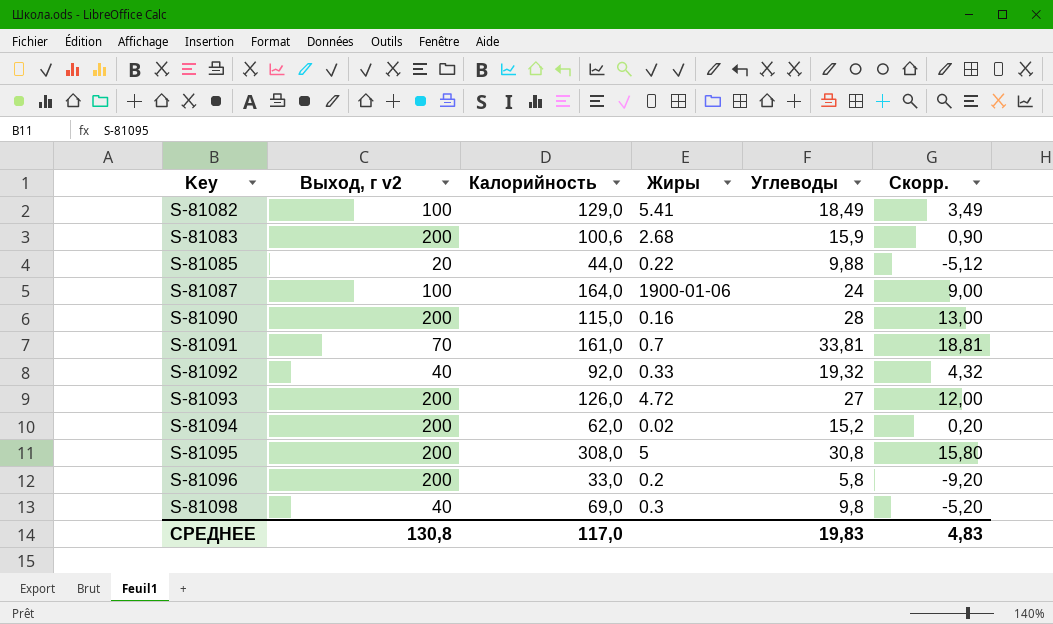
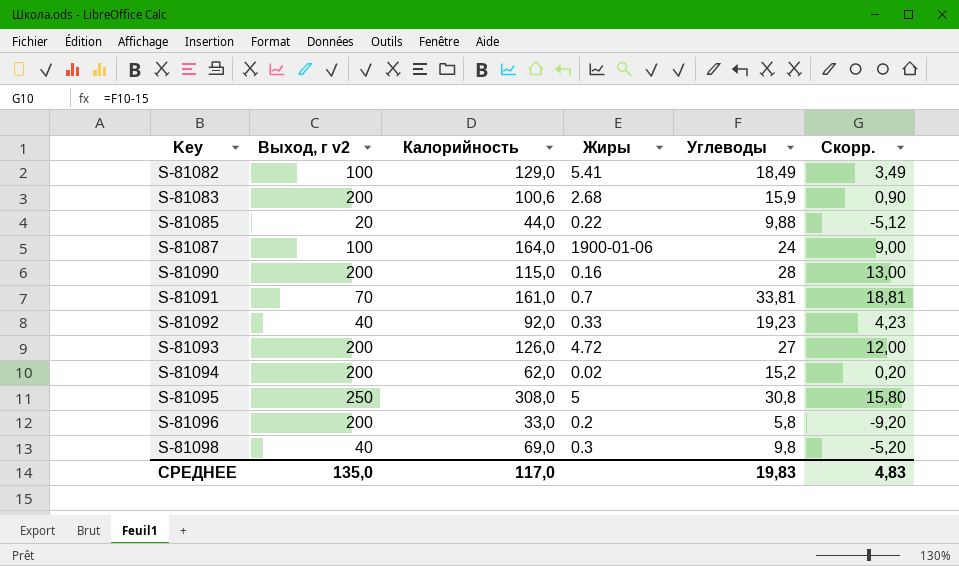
S-81092 | Углеводы: 19,32 -> 19,23
S-81092 | Скорр.: 4,32 -> 4,23
S-81095 | Выход, г v2: 200 -> 250
СРЕДНЕЕ | Выход, г v2: 130,8 -> 135,0

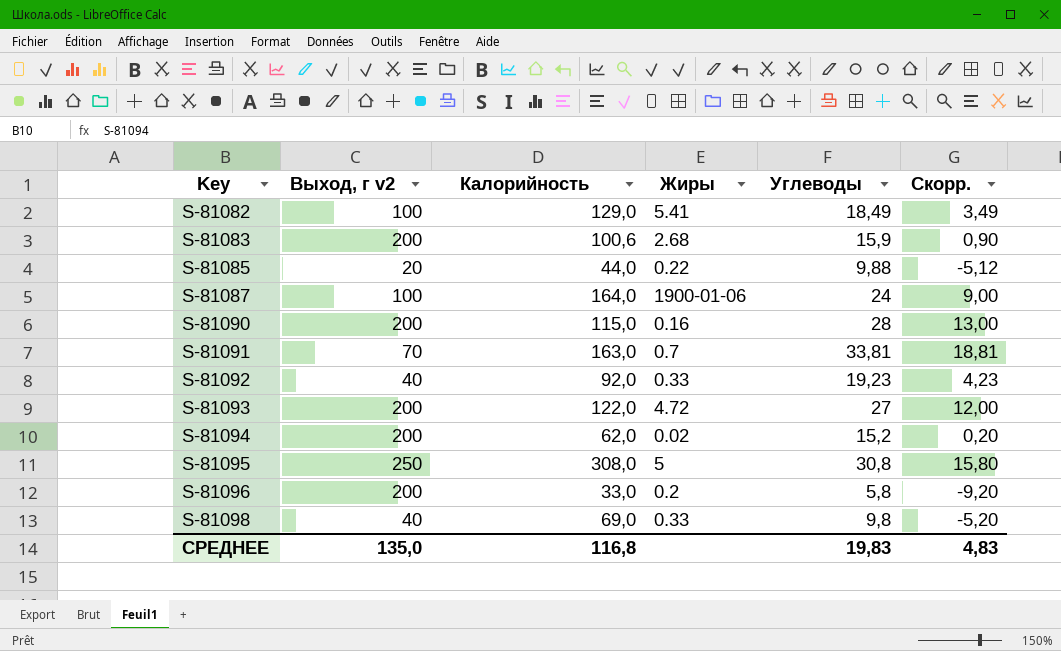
S-81091 | Калорийность: 161,0 -> 163,0
S-81093 | Калорийность: 126,0 -> 122,0
S-81098 | Жиры: 0.3 -> 0.33
СРЕДНЕЕ | Калорийность: 117,0 -> 116,8

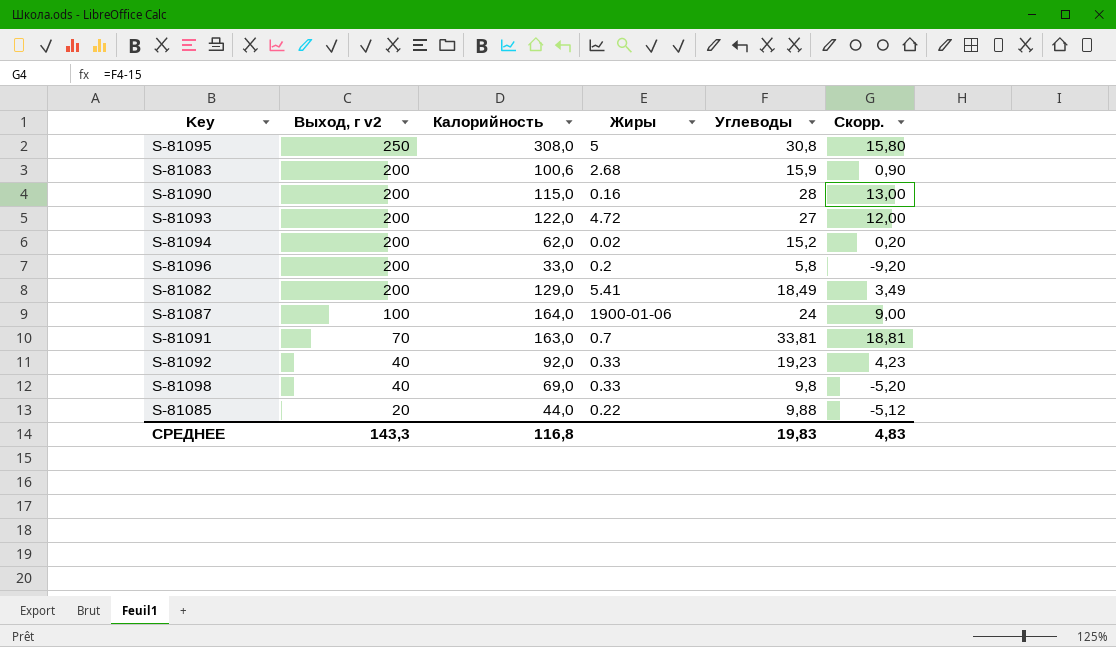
row order: Key ascending -> Выход, г v2 descending
S-81082 | Выход, г v2: 100 -> 200
СРЕДНЕЕ | Выход, г v2: 135,0 -> 143,3

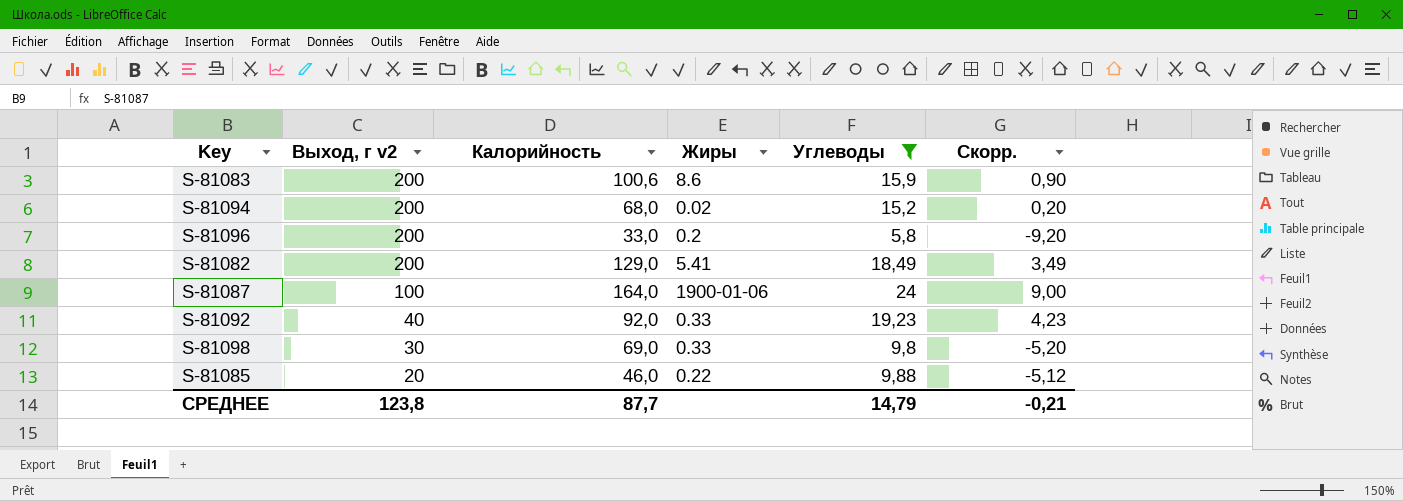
filter: none -> Углеводы <= 24
S-81083 | Жиры: 2.68 -> 8.6
S-81094 | Калорийность: 62,0 -> 68,0
S-81098 | Выход, г v2: 40 -> 30
S-81085 | Калорийность: 44,0 -> 46,0
СРЕДНЕЕ | Выход, г v2: 143,3 -> 123,8
СРЕДНЕЕ | Калорийность: 116,8 -> 87,7
СРЕДНЕЕ | Углеводы: 19,83 -> 14,79
СРЕДНЕЕ | Скорр.: 4,83 -> -0,21

